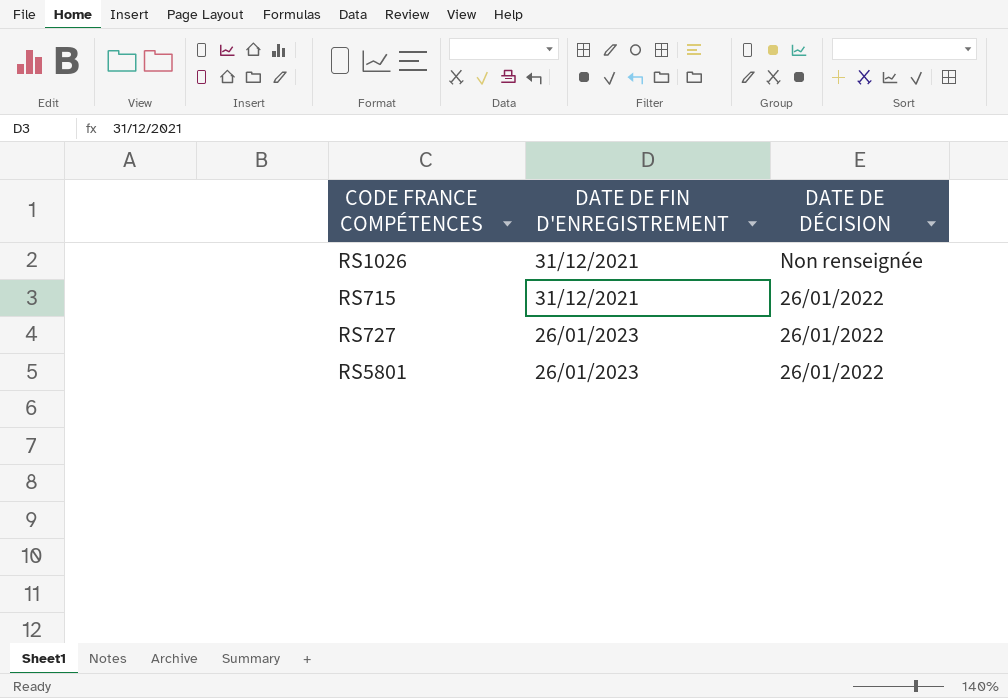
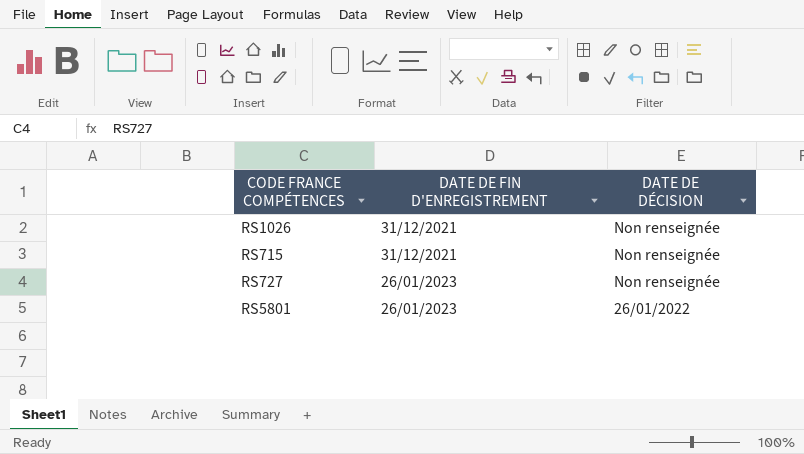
RS715 | DATE DE DÉCISION: 26/01/2022 -> Non renseignée
RS727 | DATE DE DÉCISION: 26/01/2022 -> Non renseignée

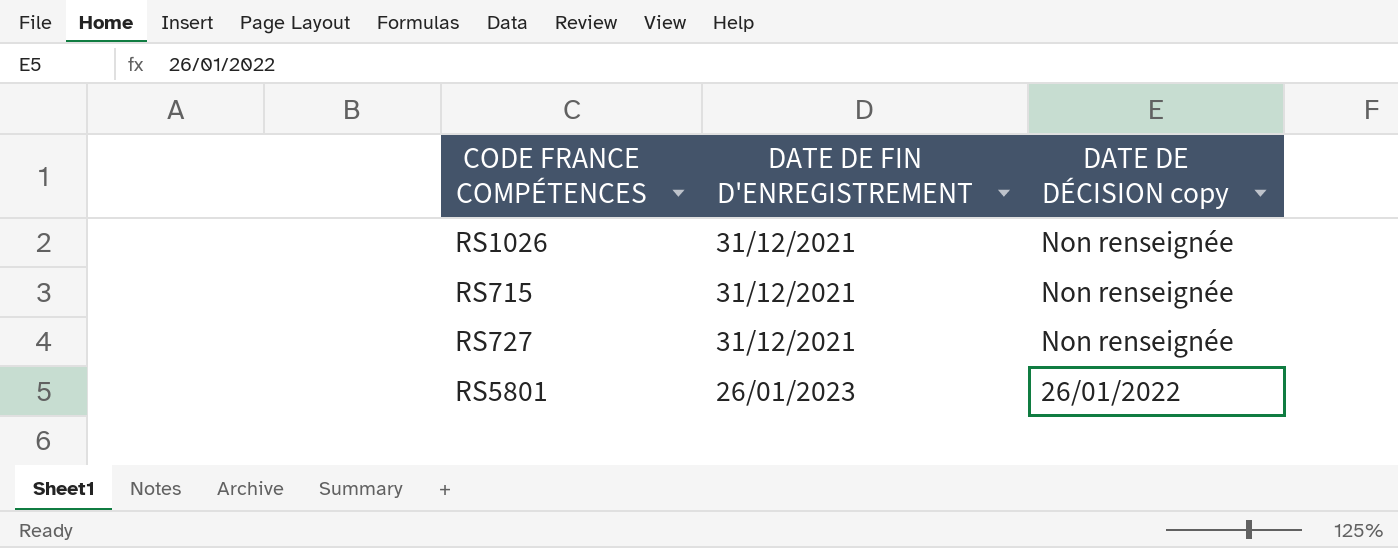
column name: DATE DE DÉCISION -> DATE DE DÉCISION copy
RS727 | DATE DE FIN D'ENREGISTREMENT: 26/01/2023 -> 31/12/2021

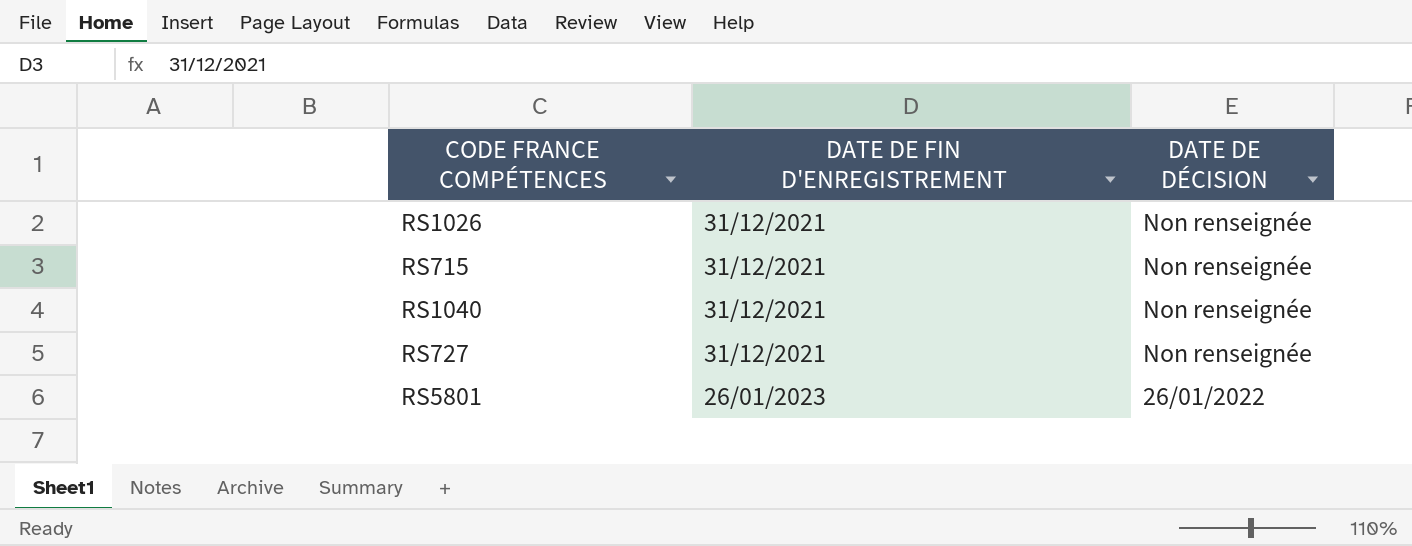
column name: DATE DE DÉCISION copy -> DATE DE DÉCISION
row RS1040: none -> 31/12/2021 | Non renseignée

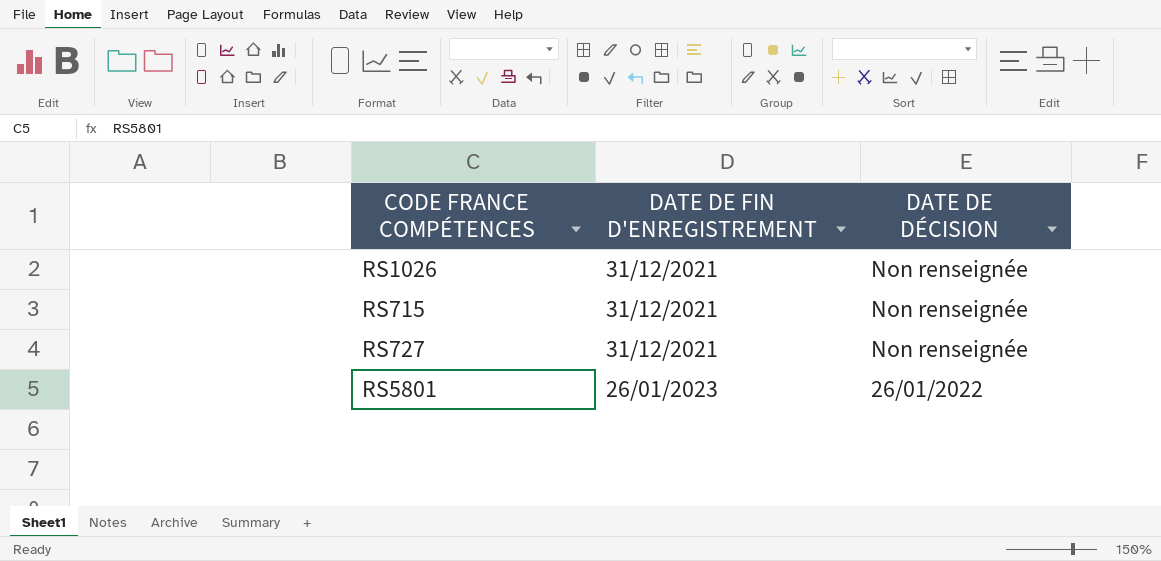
row RS1040: 31/12/2021 | Non renseignée -> none

